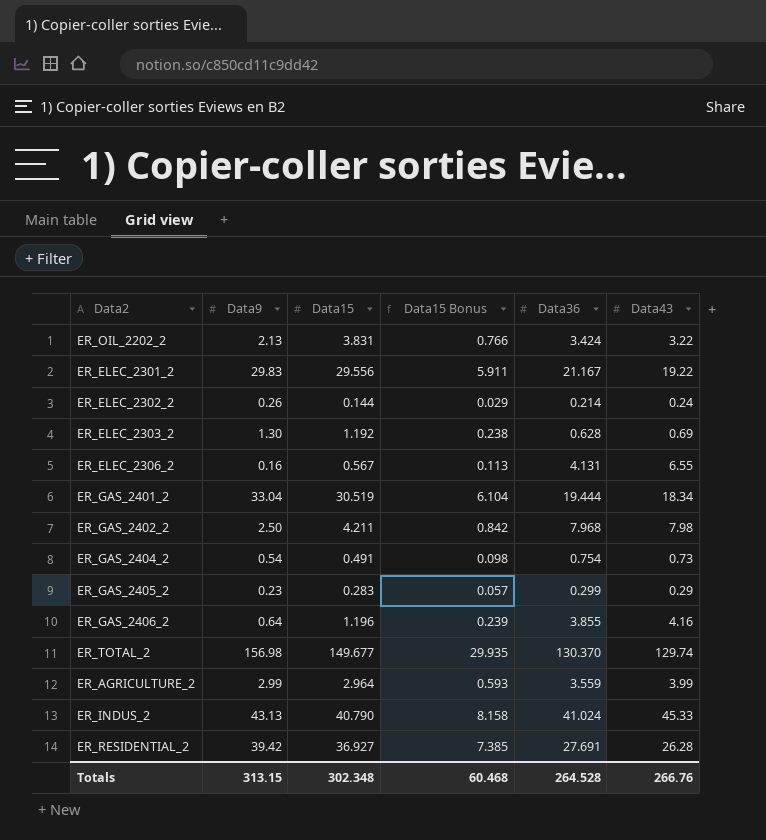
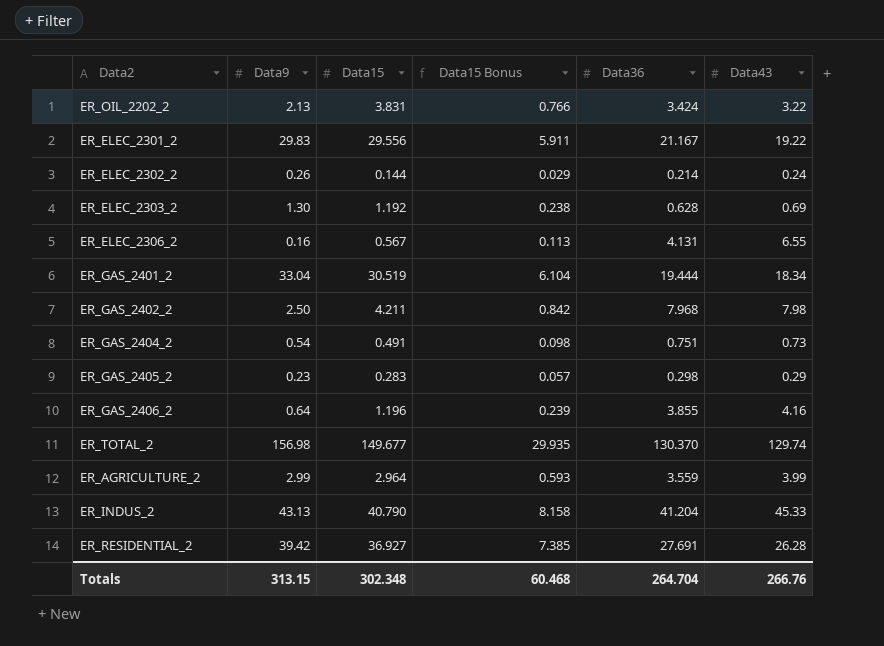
ER_GAS_2404_2 | Data36: 0.754 -> 0.751
ER_GAS_2405_2 | Data36: 0.299 -> 0.298
ER_INDUS_2 | Data36: 41.024 -> 41.204
Totals | Data36: 264.528 -> 264.704

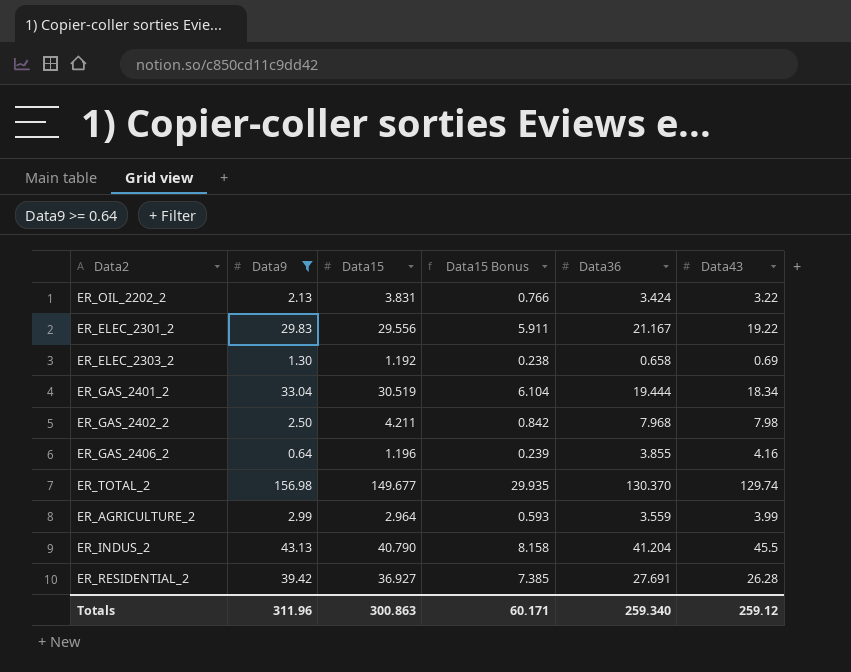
filter: none -> Data9 >= 0.64
ER_ELEC_2303_2 | Data36: 0.628 -> 0.658
ER_INDUS_2 | Data43: 45.33 -> 45.5
Totals | Data9: 313.15 -> 311.96
Totals | Data15: 302.348 -> 300.863
Totals | Data15 Bonus: 60.468 -> 60.171
Totals | Data36: 264.704 -> 259.340
Totals | Data43: 266.76 -> 259.12

